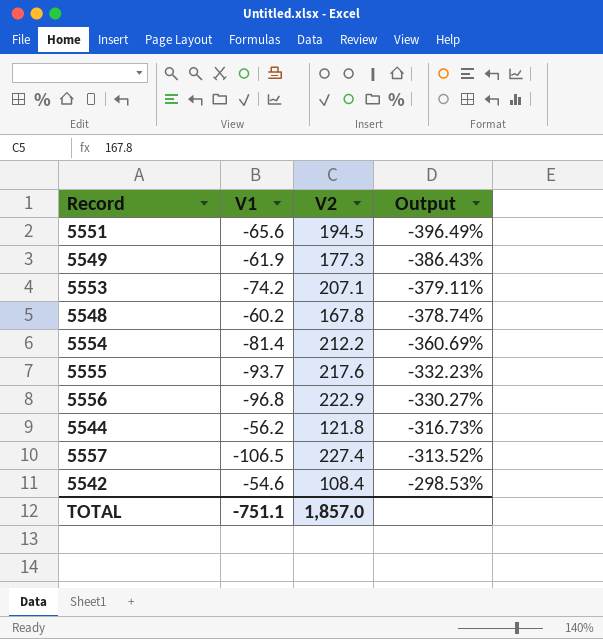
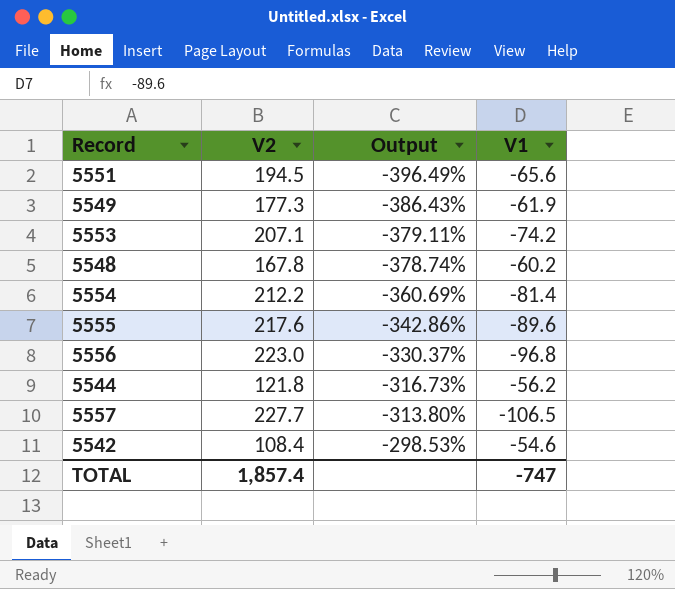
column V1 | position: 2 -> 4
5555 | Output: -332.23% -> -342.86%
5555 | V1: -93.7 -> -89.6
5556 | V2: 222.9 -> 223.0
5556 | Output: -330.27% -> -330.37%
5557 | V2: 227.4 -> 227.7
5557 | Output: -313.52% -> -313.80%
TOTAL | V2: 1,857.0 -> 1,857.4
TOTAL | V1: -751.1 -> -747

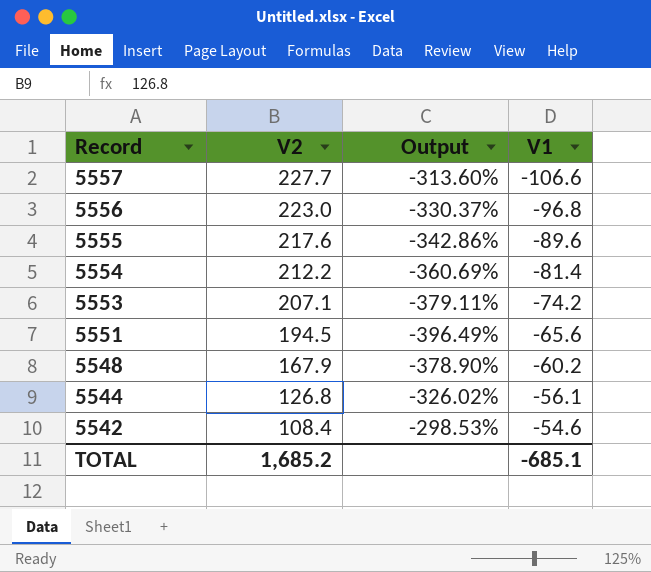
row order: Output ascending -> Record descending
row 5549: 177.3 | -386.43% | -61.9 -> none
5557 | Output: -313.80% -> -313.60%
5557 | V1: -106.5 -> -106.6
5548 | V2: 167.8 -> 167.9
5548 | Output: -378.74% -> -378.90%
5544 | V2: 121.8 -> 126.8
5544 | Output: -316.73% -> -326.02%
5544 | V1: -56.2 -> -56.1
TOTAL | V2: 1,857.4 -> 1,685.2
TOTAL | V1: -747 -> -685.1

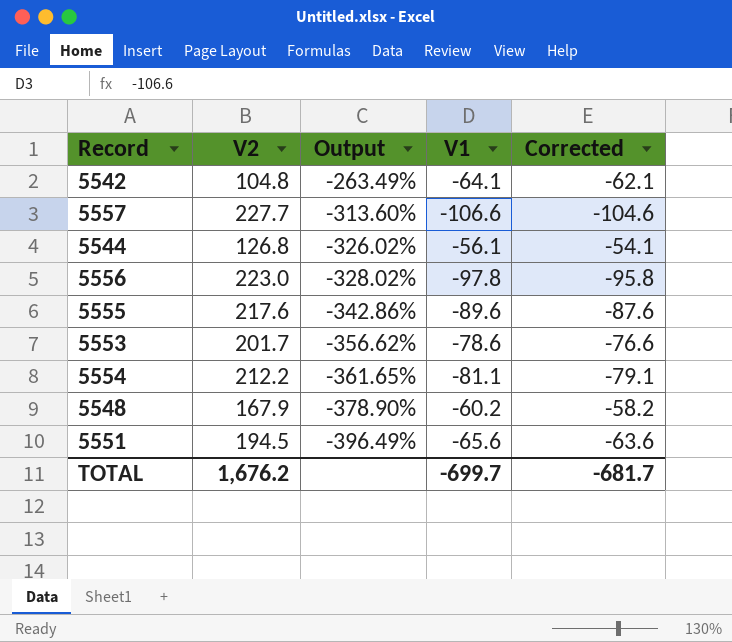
row order: Record descending -> Output descending
column Corrected | formula: none -> [V1] + 2
5542 | V2: 108.4 -> 104.8
5542 | Output: -298.53% -> -263.49%
5542 | V1: -54.6 -> -64.1
5556 | Output: -330.37% -> -328.02%
5556 | V1: -96.8 -> -97.8
5553 | V2: 207.1 -> 201.7
5553 | Output: -379.11% -> -356.62%
5553 | V1: -74.2 -> -78.6
5554 | Output: -360.69% -> -361.65%
5554 | V1: -81.4 -> -81.1
TOTAL | V2: 1,685.2 -> 1,676.2
TOTAL | V1: -685.1 -> -699.7

